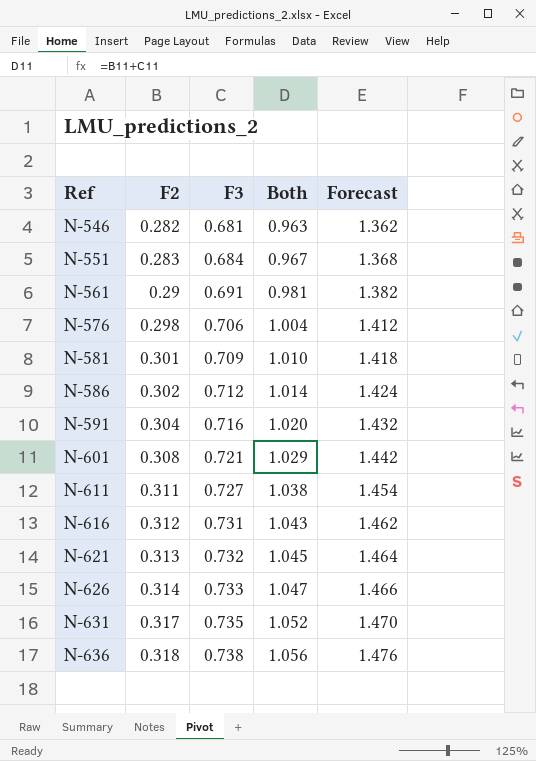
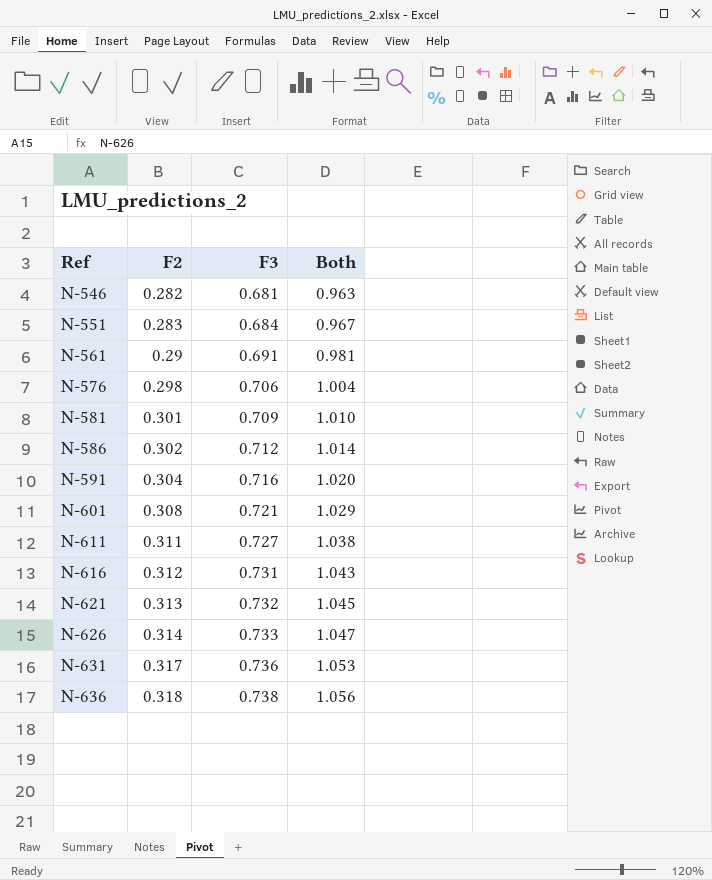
column Forecast | formula: [F3] * 2 -> none
N-631 | F3: 0.735 -> 0.736
N-631 | Both: 1.052 -> 1.053

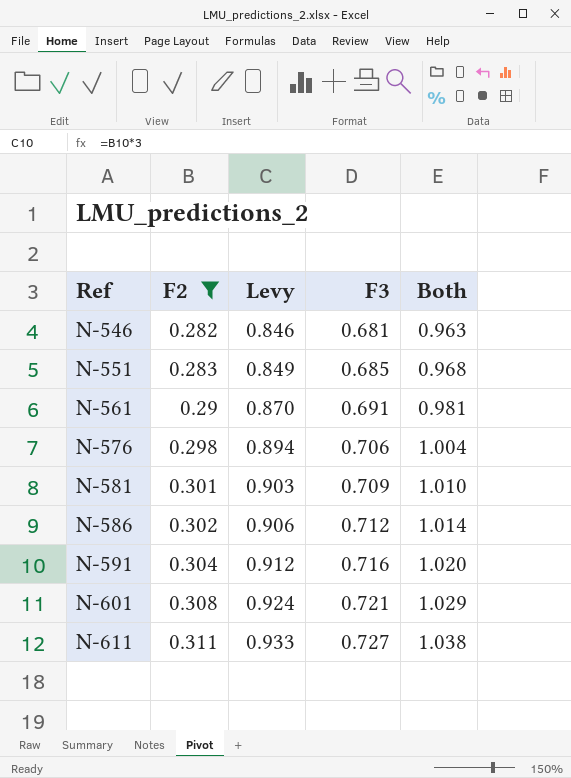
filter: none -> F2 <= 0.311
column Levy | formula: none -> [F2] * 3
N-551 | F3: 0.684 -> 0.685
N-551 | Both: 0.967 -> 0.968

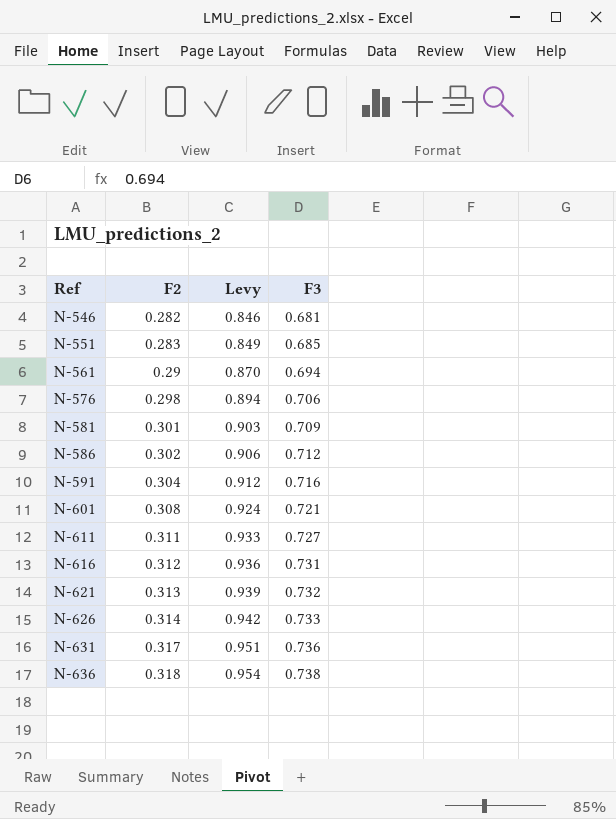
filter: F2 <= 0.311 -> none
column Both | formula: [F2] + [F3] -> none
N-561 | F3: 0.691 -> 0.694

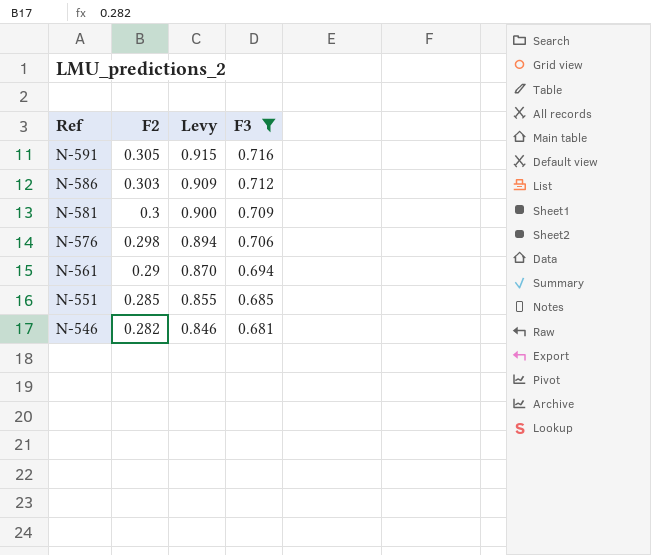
filter: none -> F3 <= 0.716
row order: Ref ascending -> Ref descending
N-591 | F2: 0.304 -> 0.305
N-591 | Levy: 0.912 -> 0.915
N-586 | F2: 0.302 -> 0.303
N-586 | Levy: 0.906 -> 0.909
N-581 | F2: 0.301 -> 0.3
N-581 | Levy: 0.903 -> 0.900
N-551 | F2: 0.283 -> 0.285
N-551 | Levy: 0.849 -> 0.855

